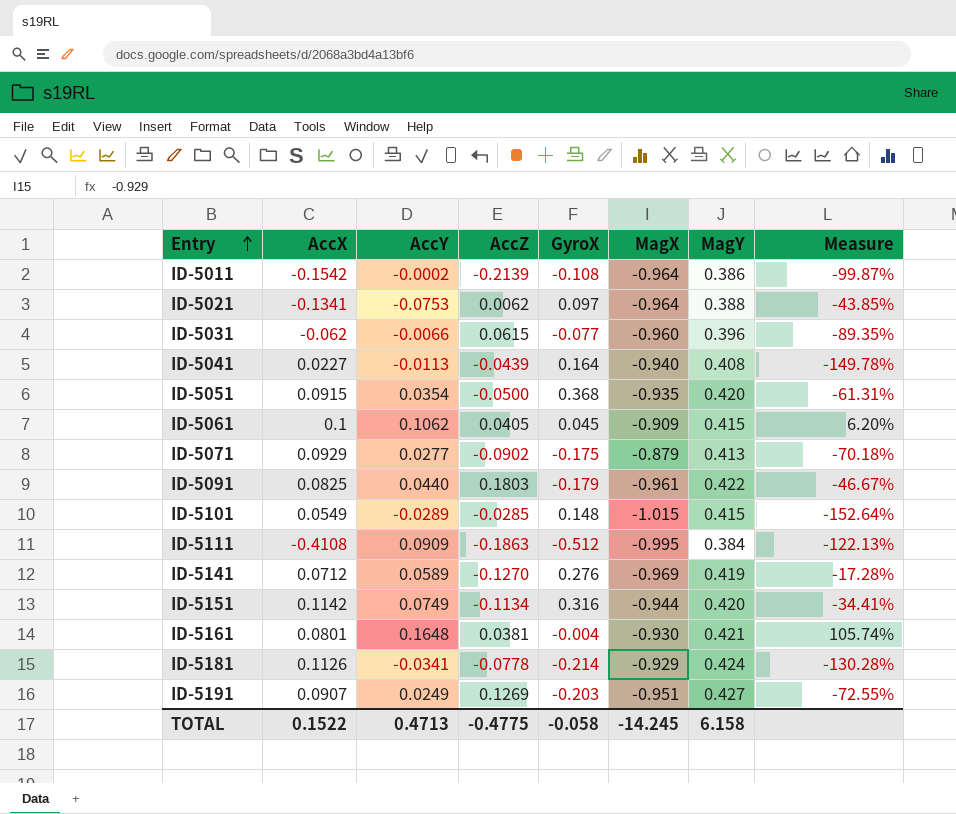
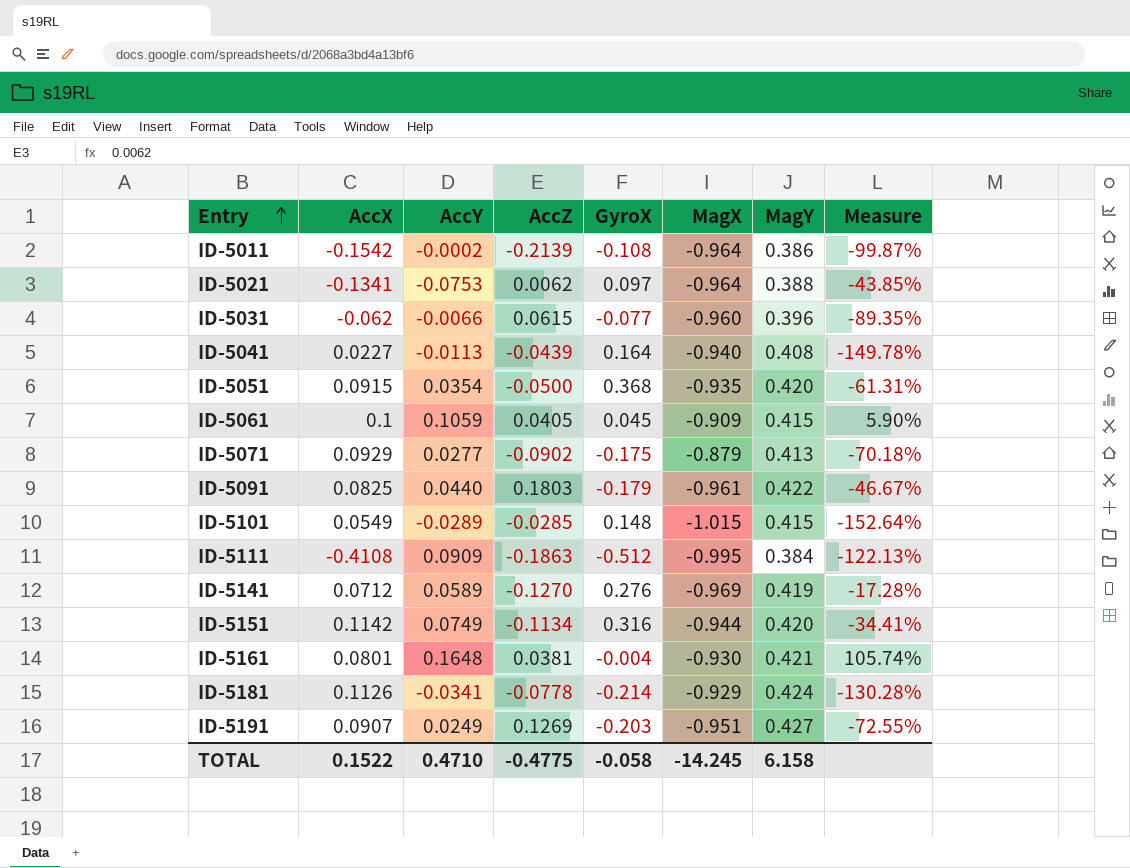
ID-5061 | AccY: 0.1062 -> 0.1059
ID-5061 | Measure: 6.20% -> 5.90%
TOTAL | AccY: 0.4713 -> 0.4710

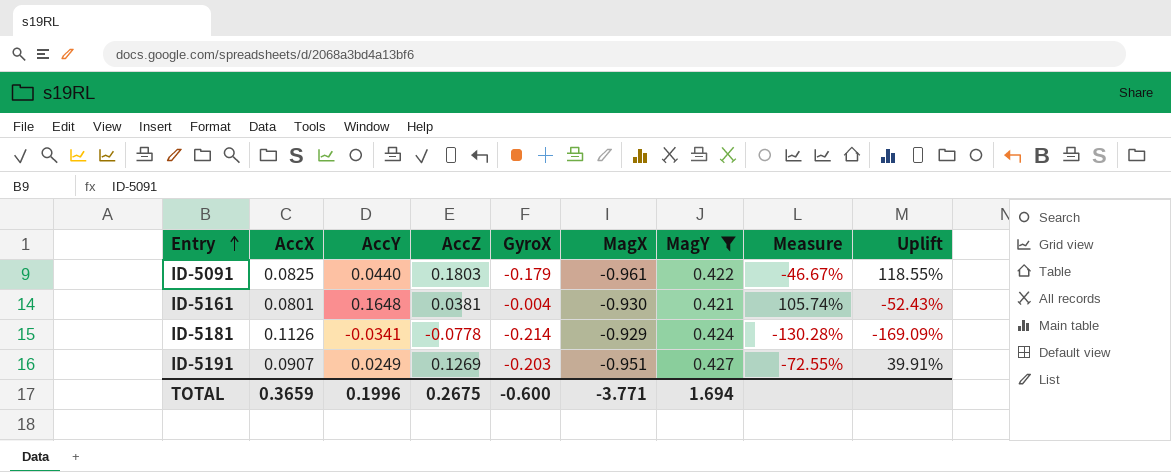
filter: none -> MagY >= 0.421
column Uplift | formula: none -> ([AccZ] - [AccX]) / [AccX]
TOTAL | AccX: 0.1522 -> 0.3659
TOTAL | AccY: 0.4710 -> 0.1996
TOTAL | AccZ: -0.4775 -> 0.2675
TOTAL | GyroX: -0.058 -> -0.600
TOTAL | MagX: -14.245 -> -3.771
TOTAL | MagY: 6.158 -> 1.694

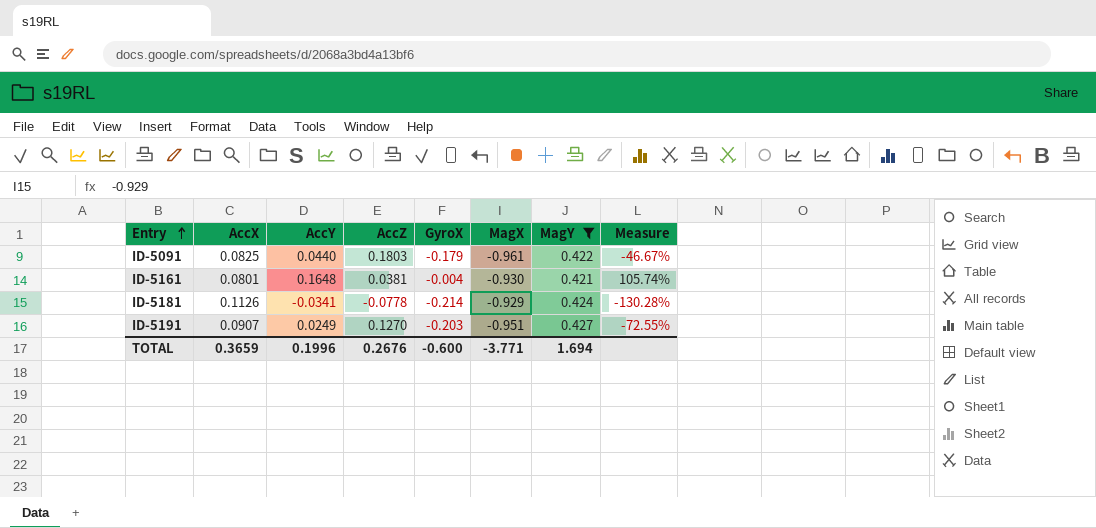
column Uplift | formula: ([AccZ] - [AccX]) / [AccX] -> none
ID-5191 | AccZ: 0.1269 -> 0.1270
TOTAL | AccZ: 0.2675 -> 0.2676

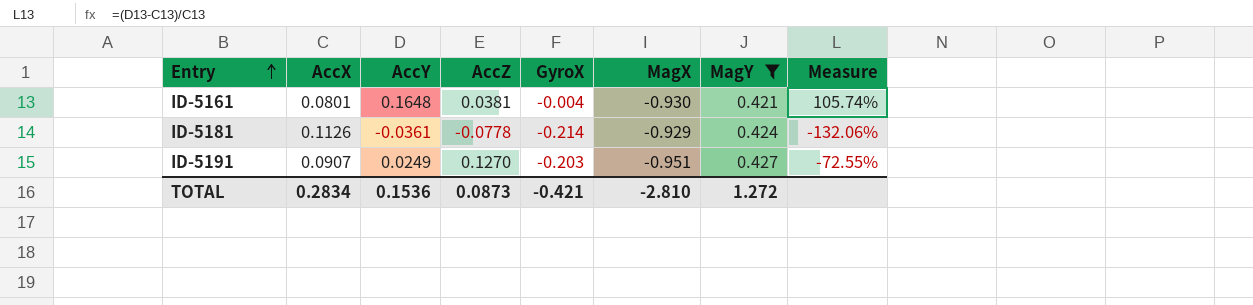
row ID-5091: 0.0825 | 0.0440 | 0.1803 | -0.179 | -0.961 | 0.422 | -46.67% -> none
ID-5181 | AccY: -0.0341 -> -0.0361
ID-5181 | Measure: -130.28% -> -132.06%
TOTAL | AccX: 0.3659 -> 0.2834
TOTAL | AccY: 0.1996 -> 0.1536
TOTAL | AccZ: 0.2676 -> 0.0873
TOTAL | GyroX: -0.600 -> -0.421
TOTAL | MagX: -3.771 -> -2.810
TOTAL | MagY: 1.694 -> 1.272

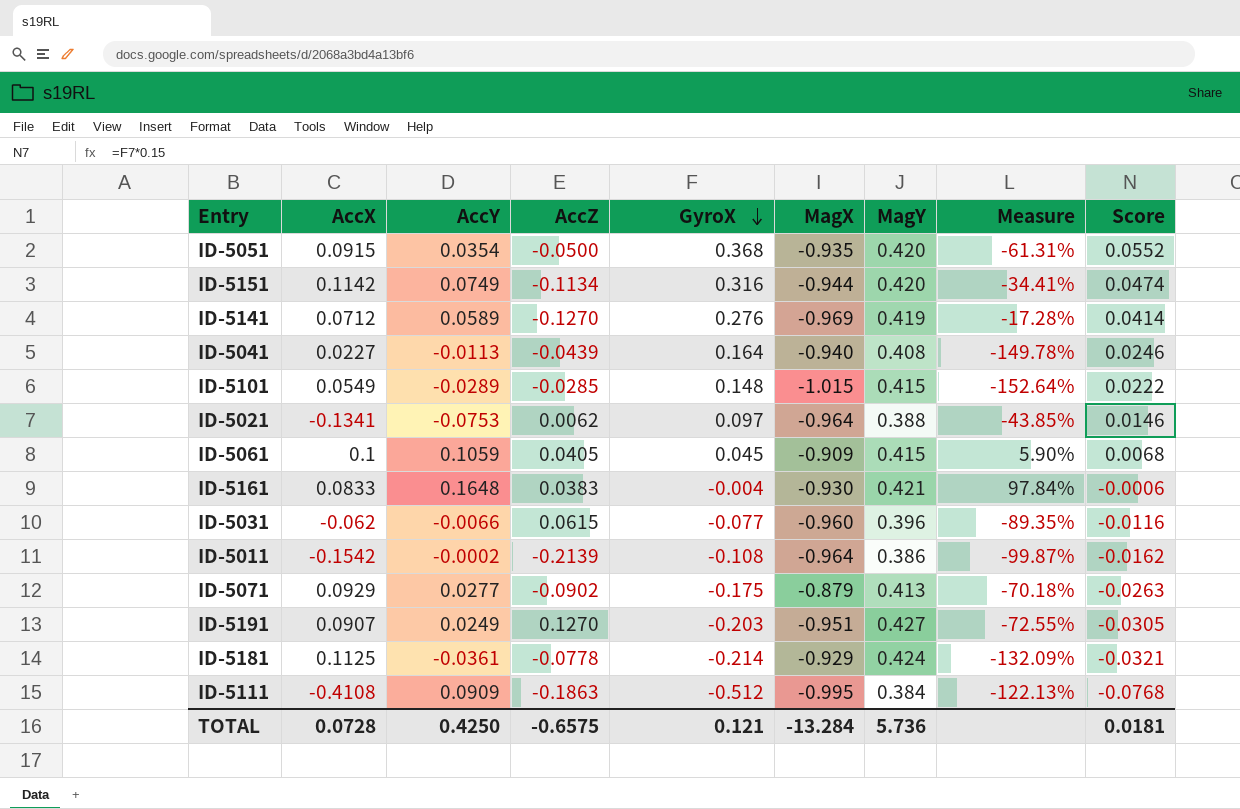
filter: MagY >= 0.421 -> none
row order: Entry ascending -> GyroX descending
column Score | formula: none -> [GyroX] * 0.15
ID-5161 | AccX: 0.0801 -> 0.0833
ID-5161 | AccZ: 0.0381 -> 0.0383
ID-5161 | Measure: 105.74% -> 97.84%
ID-5181 | AccX: 0.1126 -> 0.1125
ID-5181 | Measure: -132.06% -> -132.09%
TOTAL | AccX: 0.2834 -> 0.0728
TOTAL | AccY: 0.1536 -> 0.4250
TOTAL | AccZ: 0.0873 -> -0.6575
TOTAL | GyroX: -0.421 -> 0.121
TOTAL | MagX: -2.810 -> -13.284
TOTAL | MagY: 1.272 -> 5.736

